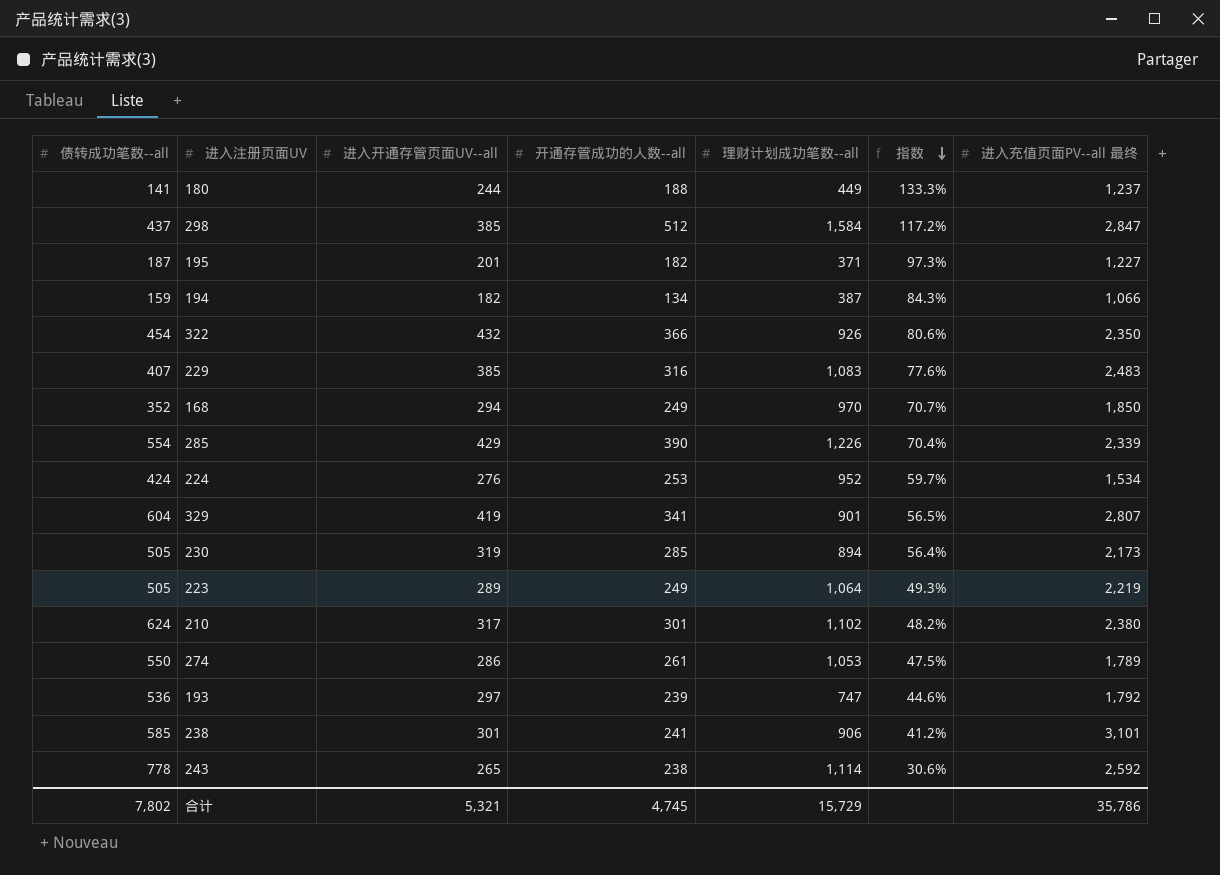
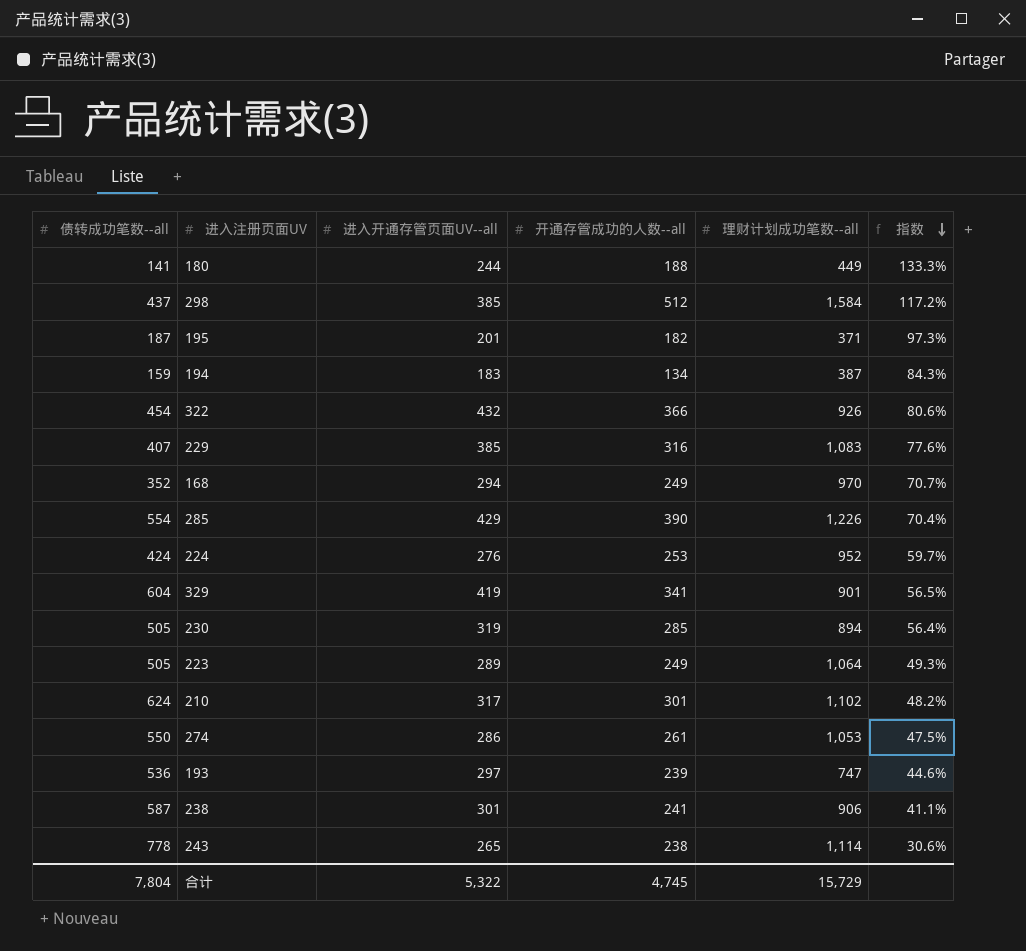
column 进入充值页面PV--all 最终 | position: 7 -> none
194 | 进入开通存管页面UV--all: 182 -> 183
238 | 债转成功笔数--all: 585 -> 587
238 | 指数: 41.2% -> 41.1%
合计 | 债转成功笔数--all: 7,802 -> 7,804
合计 | 进入开通存管页面UV--all: 5,321 -> 5,322

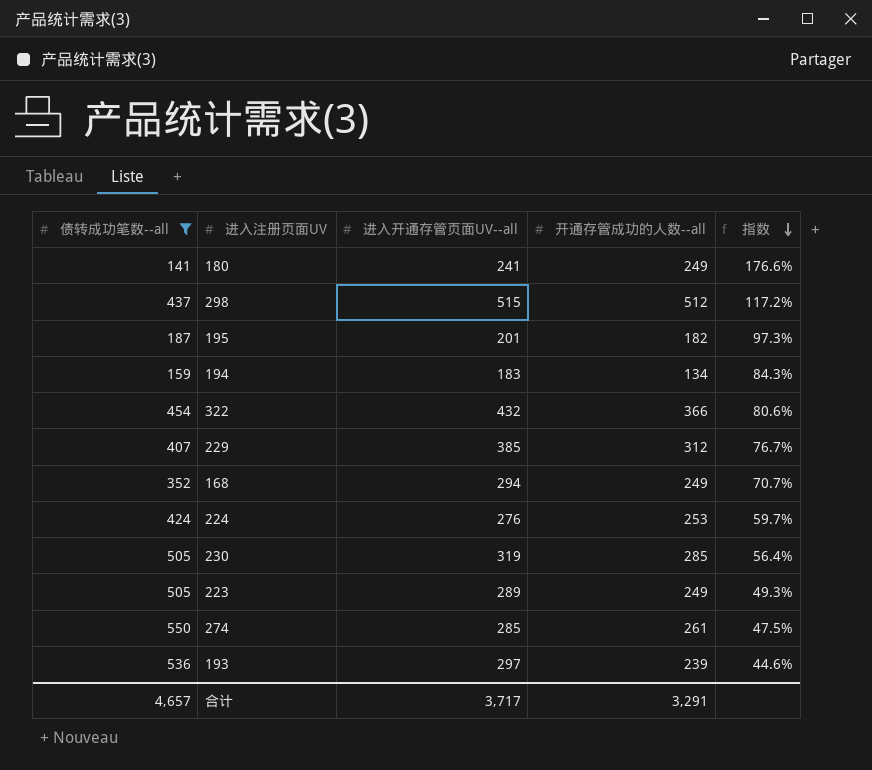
filter: none -> 债转成功笔数--all <= 550
column 理财计划成功笔数--all | position: 5 -> none
180 | 进入开通存管页面UV--all: 244 -> 241
180 | 开通存管成功的人数--all: 188 -> 249
180 | 指数: 133.3% -> 176.6%
298 | 进入开通存管页面UV--all: 385 -> 515
229 | 开通存管成功的人数--all: 316 -> 312
229 | 指数: 77.6% -> 76.7%
274 | 进入开通存管页面UV--all: 286 -> 285
合计 | 债转成功笔数--all: 7,804 -> 4,657
合计 | 进入开通存管页面UV--all: 5,322 -> 3,717
合计 | 开通存管成功的人数--all: 4,745 -> 3,291

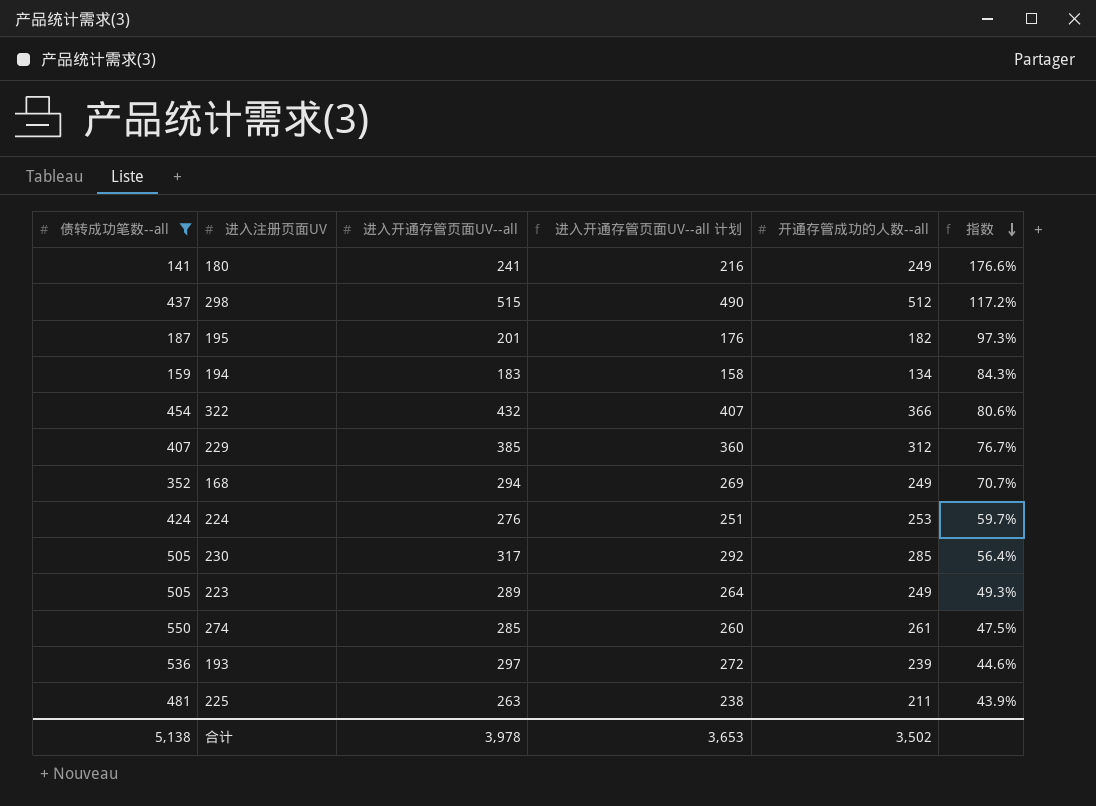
column 进入开通存管页面UV--all 计划 | formula: none -> [进入开通存管页面UV--all] - 25
230 | 进入开通存管页面UV--all: 319 -> 317
row 225: none -> 481 | 263 | 238 | 211 | 43.9%
合计 | 债转成功笔数--all: 4,657 -> 5,138
合计 | 进入开通存管页面UV--all: 3,717 -> 3,978
合计 | 开通存管成功的人数--all: 3,291 -> 3,502

